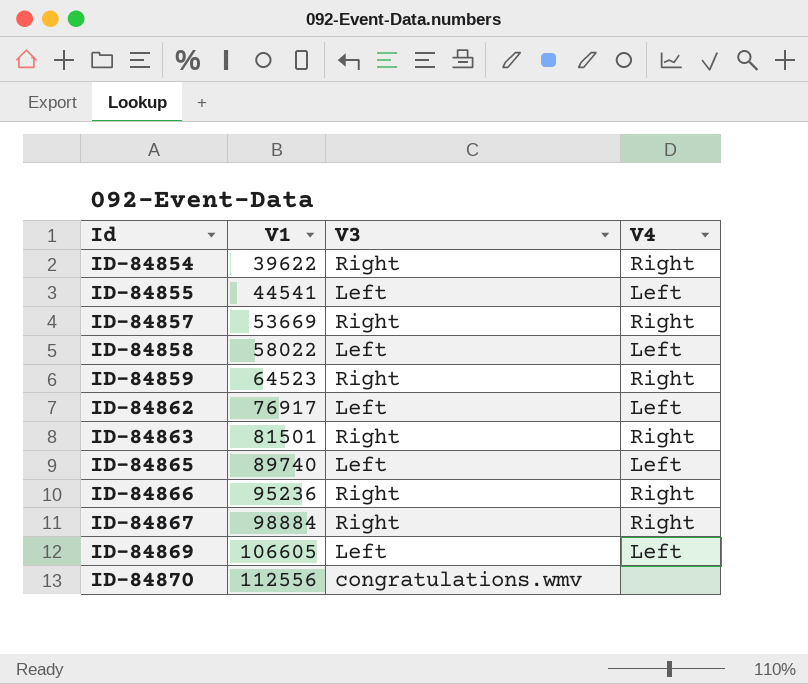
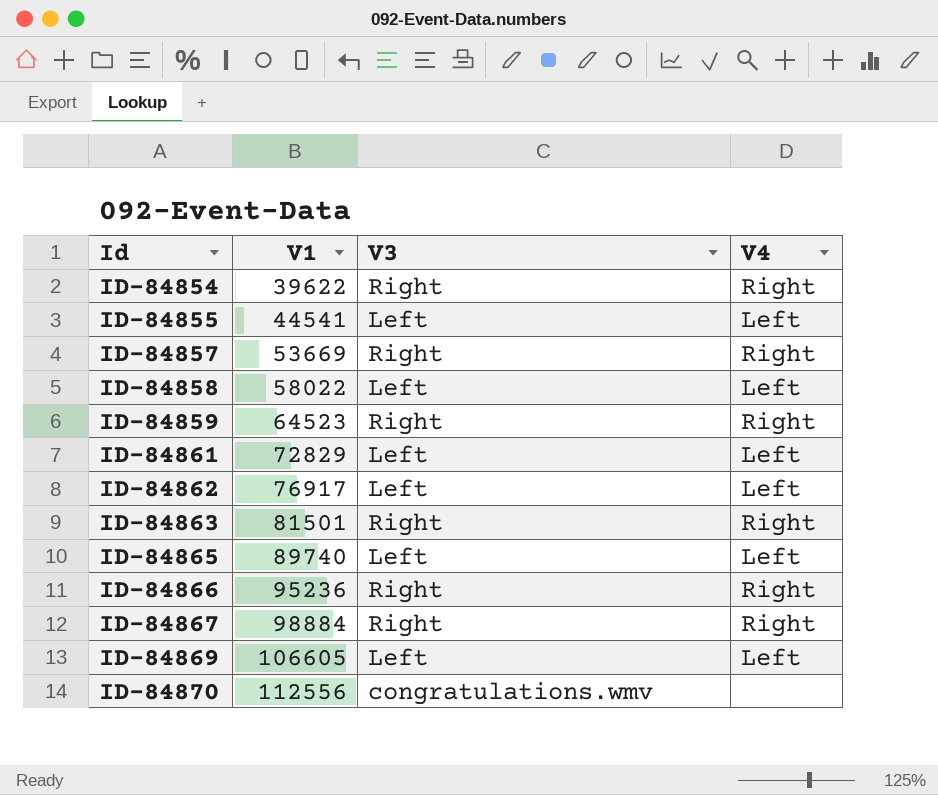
row ID-84861: none -> 72829 | Left | Left

